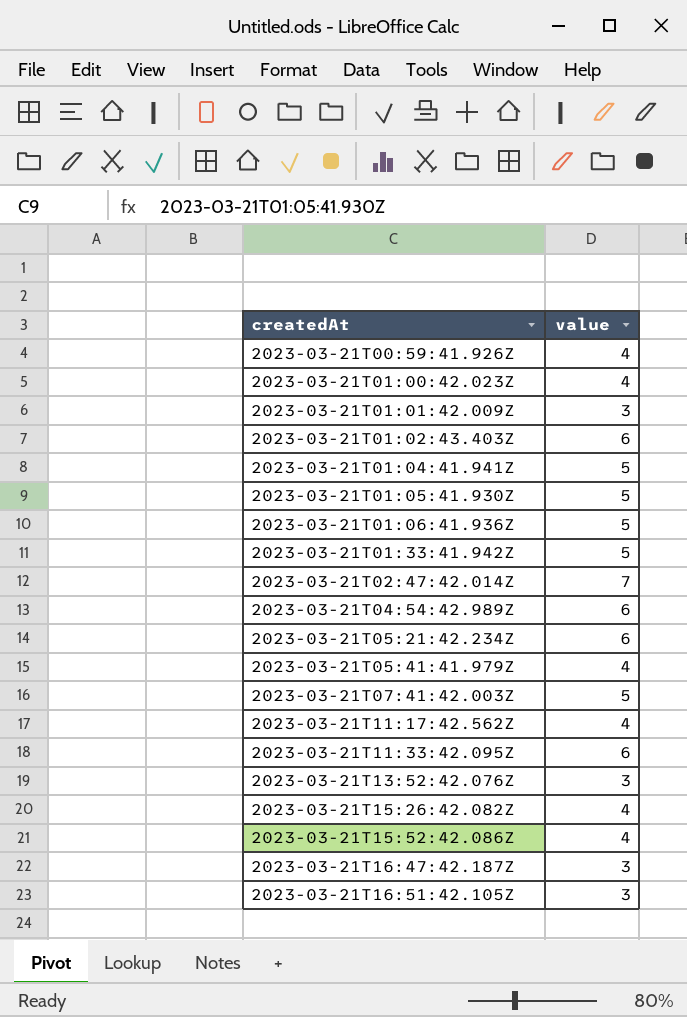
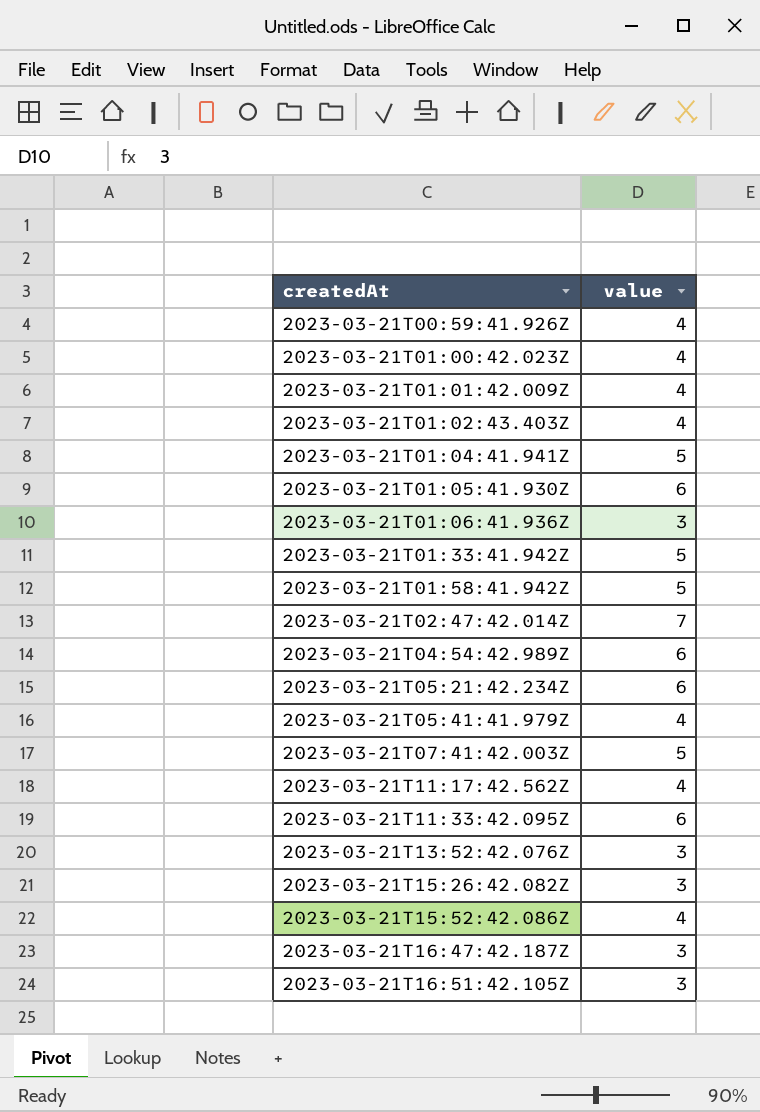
2023-03-21T01:01:42.009Z | value: 3 -> 4
2023-03-21T01:02:43.403Z | value: 6 -> 4
2023-03-21T01:05:41.930Z | value: 5 -> 6
2023-03-21T01:06:41.936Z | value: 5 -> 3
row 2023-03-21T01:58:41.942Z: none -> 5
2023-03-21T15:26:42.082Z | value: 4 -> 3

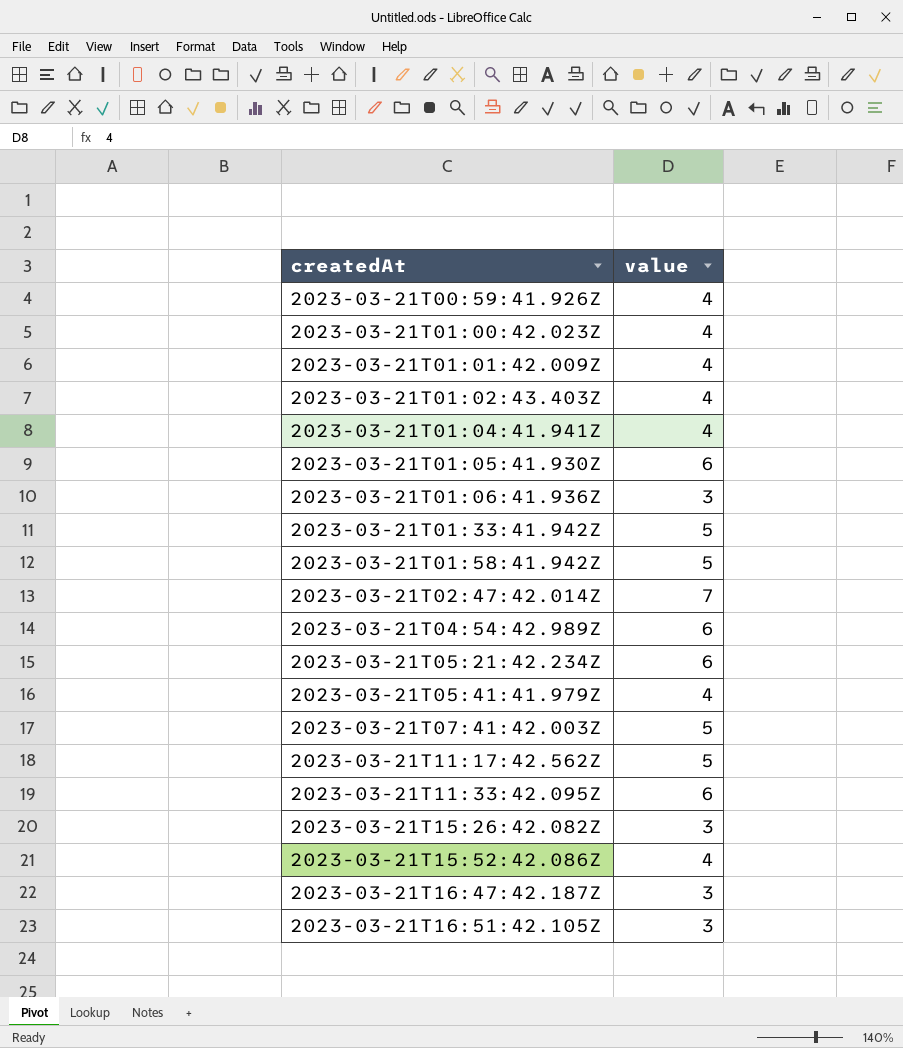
row 2023-03-21T13:52:42.076Z: 3 -> none
2023-03-21T01:04:41.941Z | value: 5 -> 4
2023-03-21T11:17:42.562Z | value: 4 -> 5

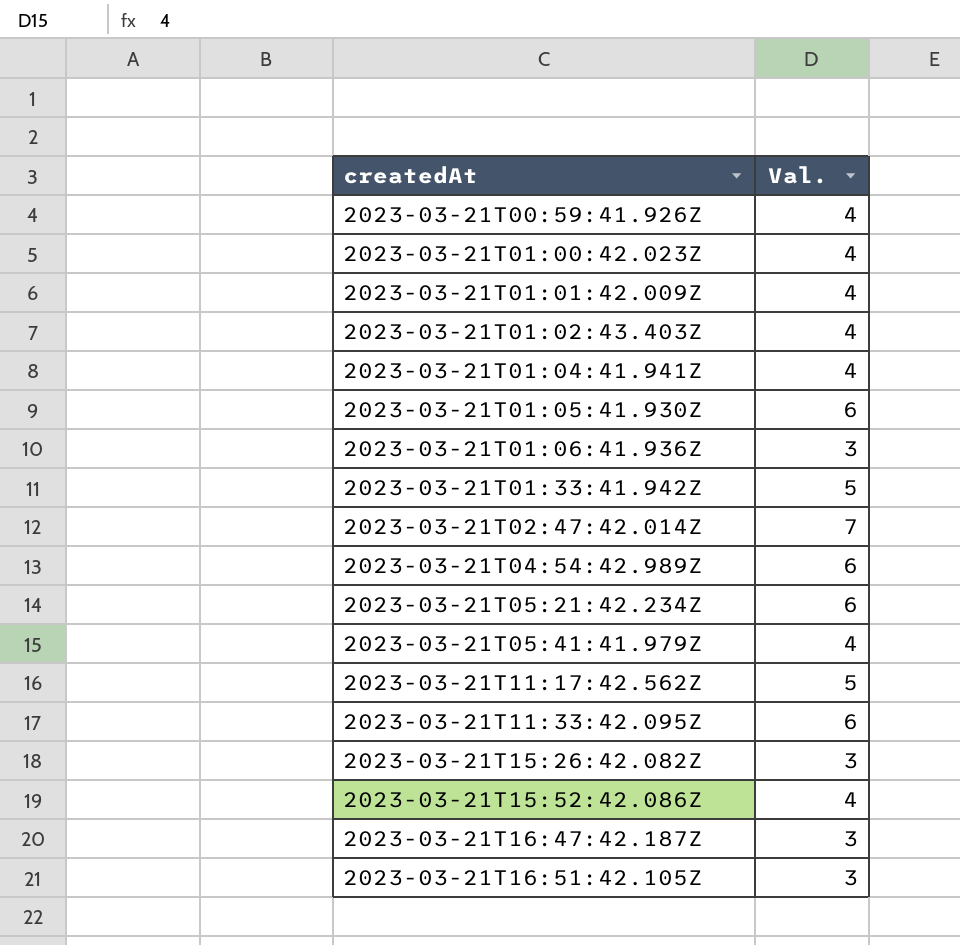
column name: value -> Val.
row 2023-03-21T01:58:41.942Z: 5 -> none
row 2023-03-21T07:41:42.003Z: 5 -> none

